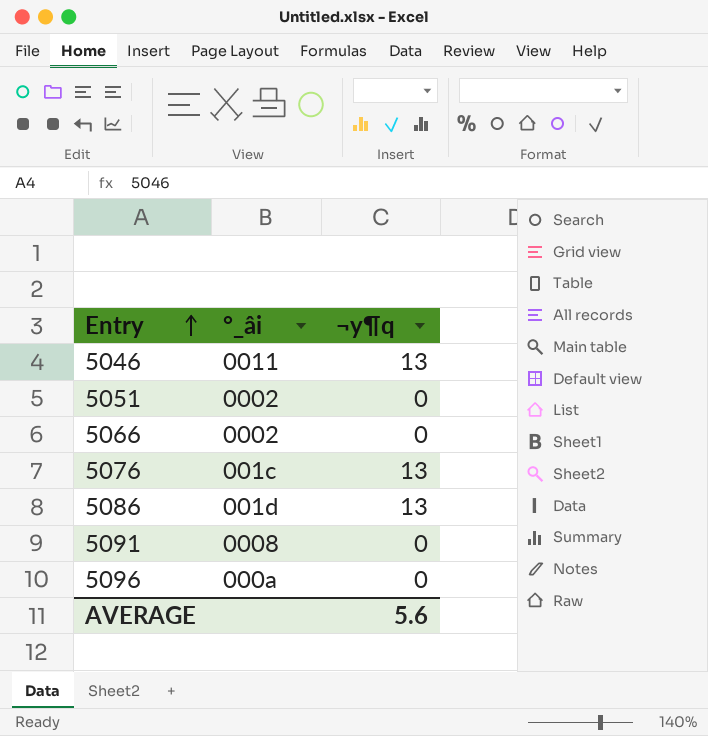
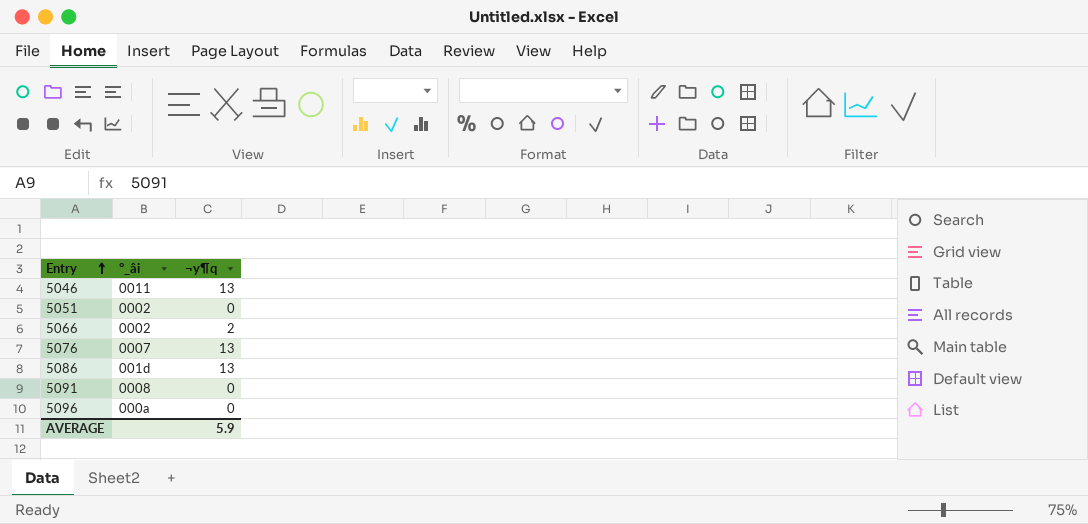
5066 | ¬y¶q: 0 -> 2
5076 | °_âi: 001c -> 0007
AVERAGE | ¬y¶q: 5.6 -> 5.9

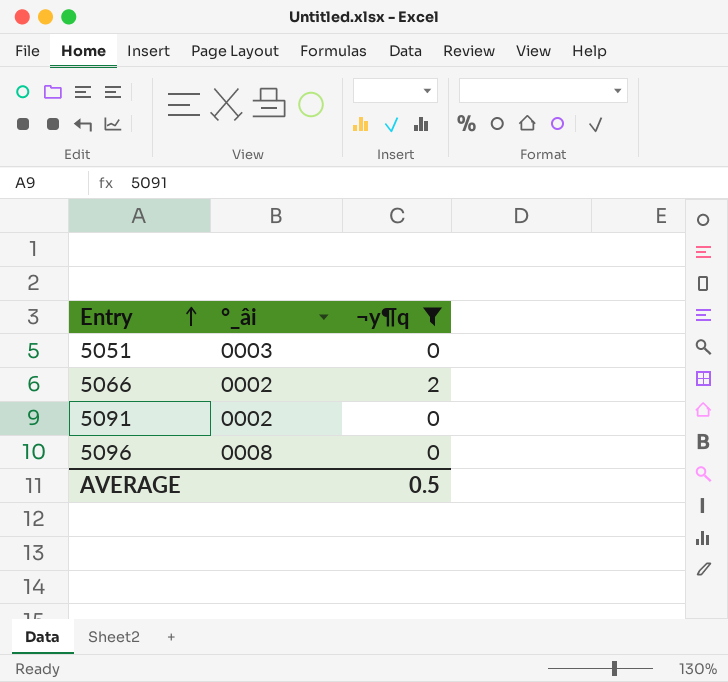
filter: none -> ¬y¶q != 13
5051 | °_âi: 0002 -> 0003
5091 | °_âi: 0008 -> 0002
5096 | °_âi: 000a -> 0008
AVERAGE | ¬y¶q: 5.9 -> 0.5

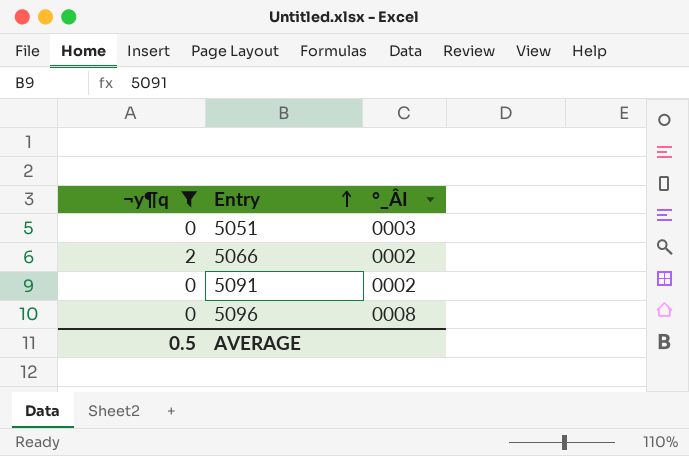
column ¬y¶q | position: 3 -> 1
column name: °_âi -> °_ÂI

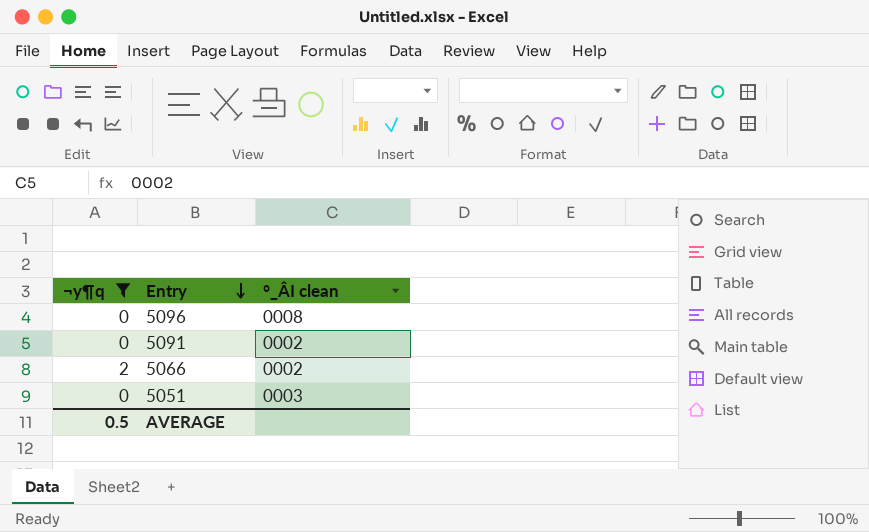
row order: Entry ascending -> Entry descending
column name: °_ÂI -> °_ÂI clean

